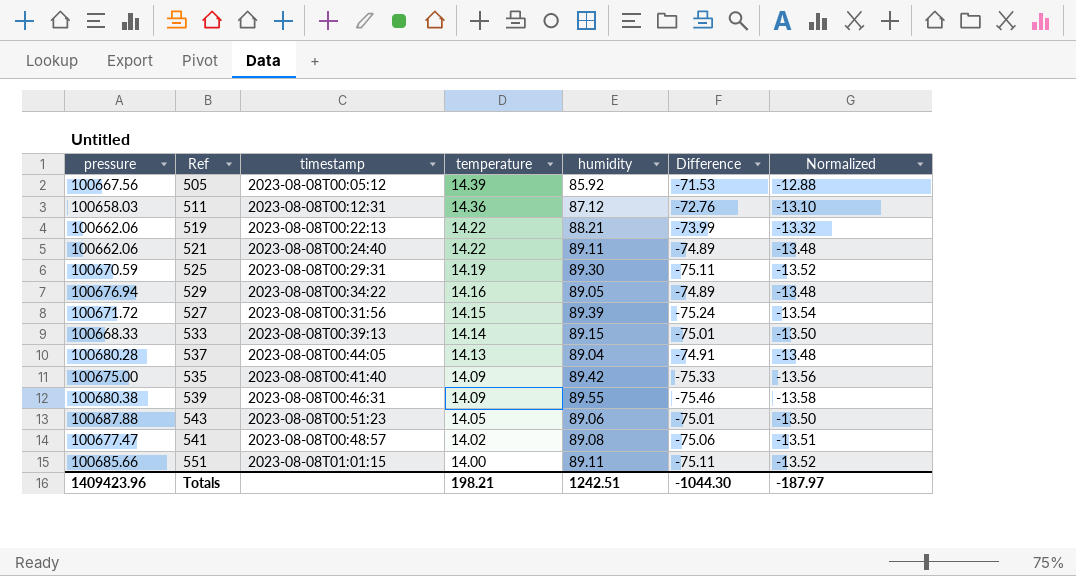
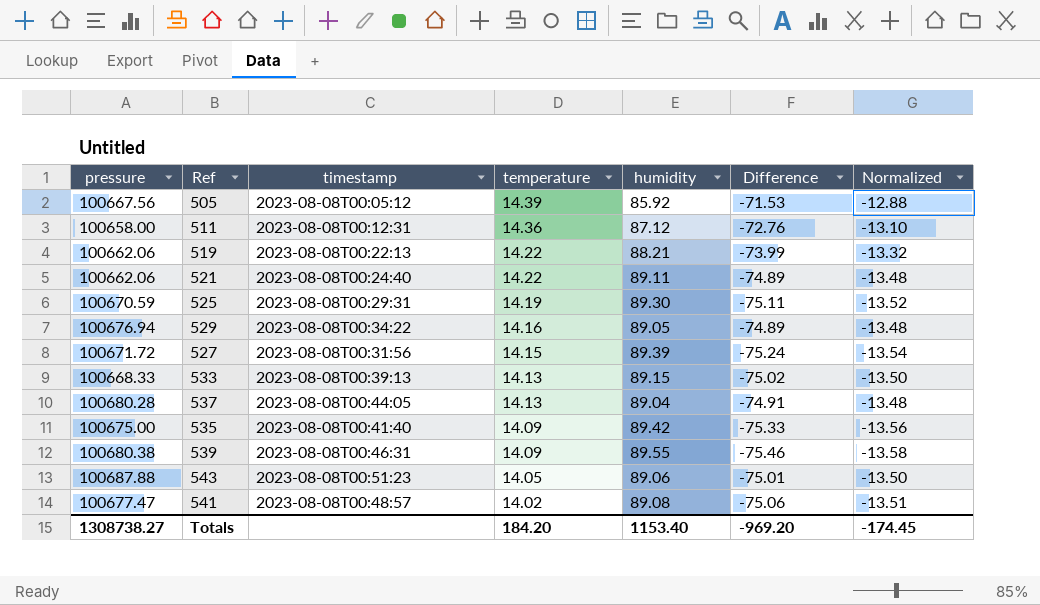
row 551: 100685.66 | 2023-08-08T01:01:15 | 14.00 | 89.11 | -75.11 | -13.52 -> none
511 | pressure: 100658.03 -> 100658.00
533 | temperature: 14.14 -> 14.13
533 | Difference: -75.01 -> -75.02
Totals | pressure: 1409423.96 -> 1308738.27
Totals | temperature: 198.21 -> 184.20
Totals | humidity: 1242.51 -> 1153.40
Totals | Difference: -1044.30 -> -969.20
Totals | Normalized: -187.97 -> -174.45

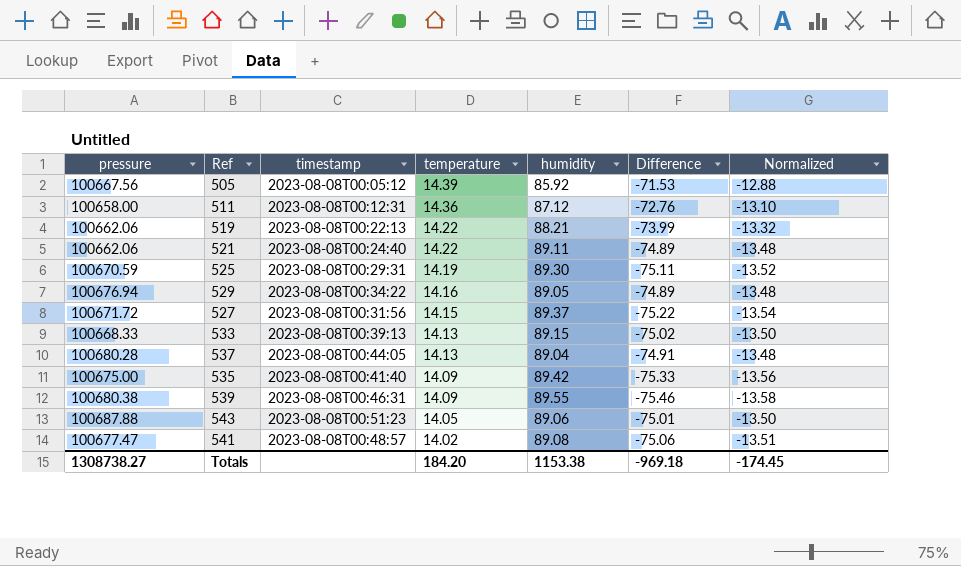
527 | humidity: 89.39 -> 89.37
527 | Difference: -75.24 -> -75.22
Totals | humidity: 1153.40 -> 1153.38
Totals | Difference: -969.20 -> -969.18

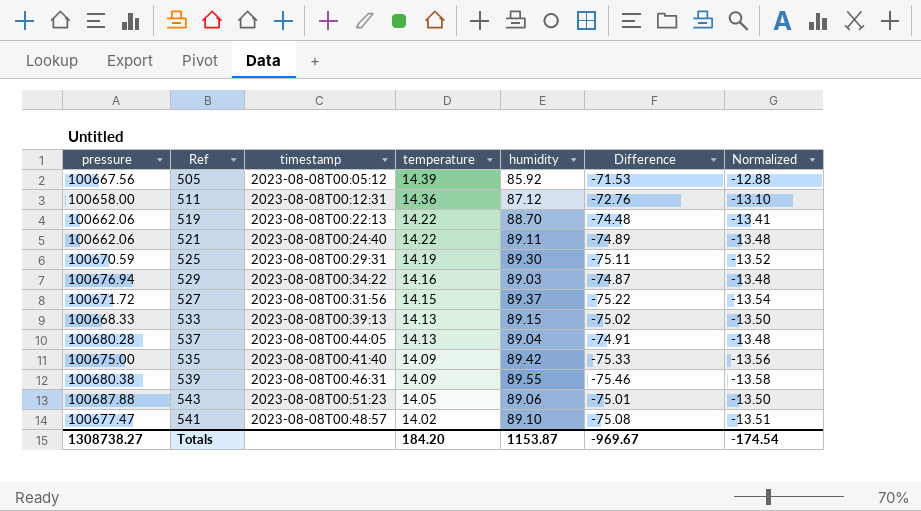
519 | humidity: 88.21 -> 88.70
519 | Difference: -73.99 -> -74.48
519 | Normalized: -13.32 -> -13.41
529 | humidity: 89.05 -> 89.03
529 | Difference: -74.89 -> -74.87
541 | humidity: 89.08 -> 89.10
541 | Difference: -75.06 -> -75.08
Totals | humidity: 1153.38 -> 1153.87
Totals | Difference: -969.18 -> -969.67
Totals | Normalized: -174.45 -> -174.54

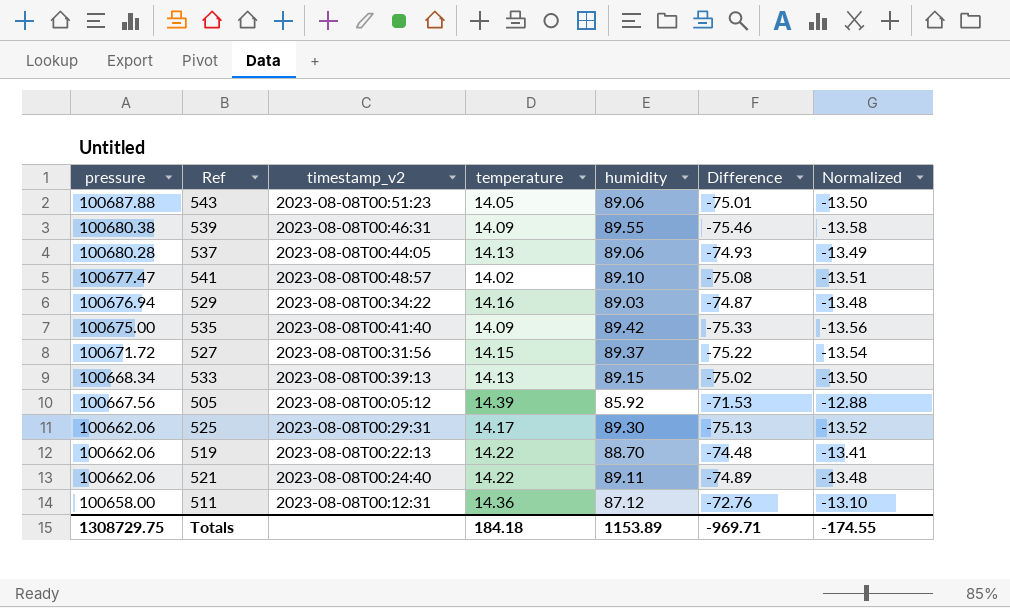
row order: temperature descending -> pressure descending
column name: timestamp -> timestamp_v2
537 | humidity: 89.04 -> 89.06
537 | Difference: -74.91 -> -74.93
537 | Normalized: -13.48 -> -13.49
533 | pressure: 100668.33 -> 100668.34
525 | pressure: 100670.59 -> 100662.06
525 | temperature: 14.19 -> 14.17
525 | Difference: -75.11 -> -75.13
Totals | pressure: 1308738.27 -> 1308729.75
Totals | temperature: 184.20 -> 184.18
Totals | humidity: 1153.87 -> 1153.89
Totals | Difference: -969.67 -> -969.71
Totals | Normalized: -174.54 -> -174.55

